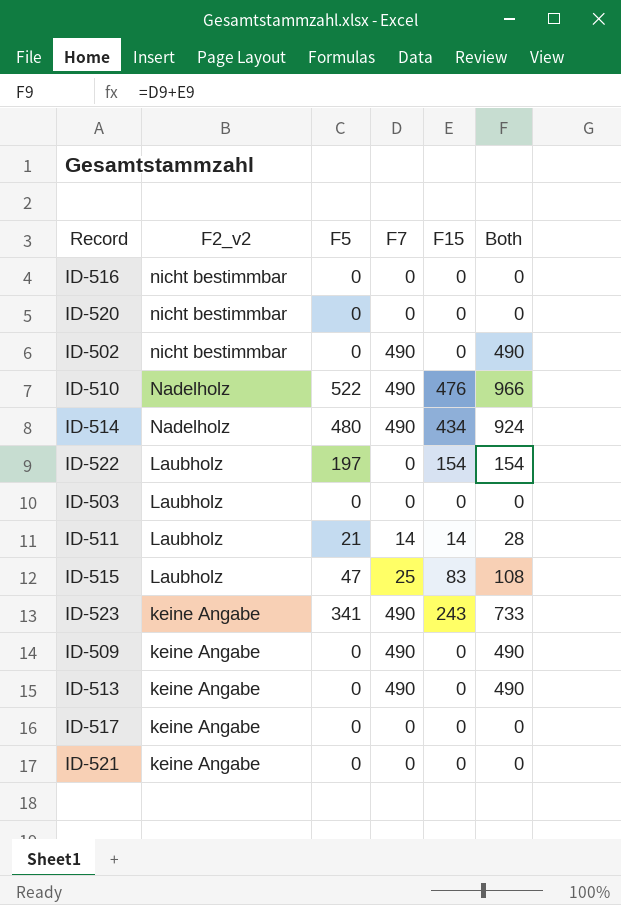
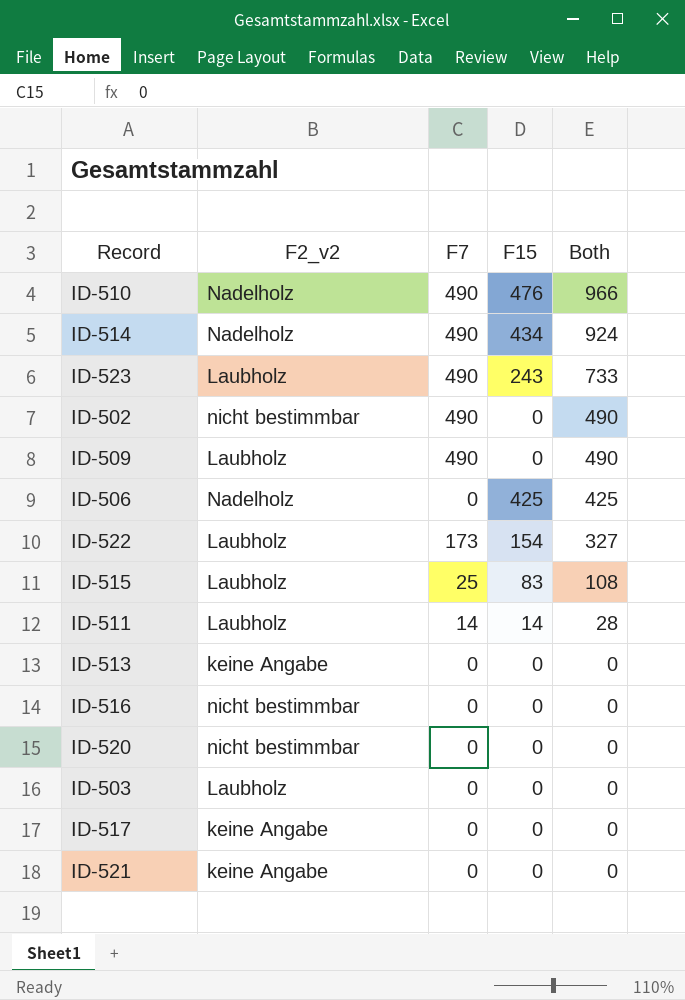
row order: F2_v2 descending -> Both descending
column F5 | position: 3 -> none
ID-523 | F2_v2: keine Angabe -> Laubholz
ID-509 | F2_v2: keine Angabe -> Laubholz
row ID-506: none -> Nadelholz | 0 | 425 | 425
ID-522 | F7: 0 -> 173
ID-522 | Both: 154 -> 327
ID-513 | F7: 490 -> 0
ID-513 | Both: 490 -> 0

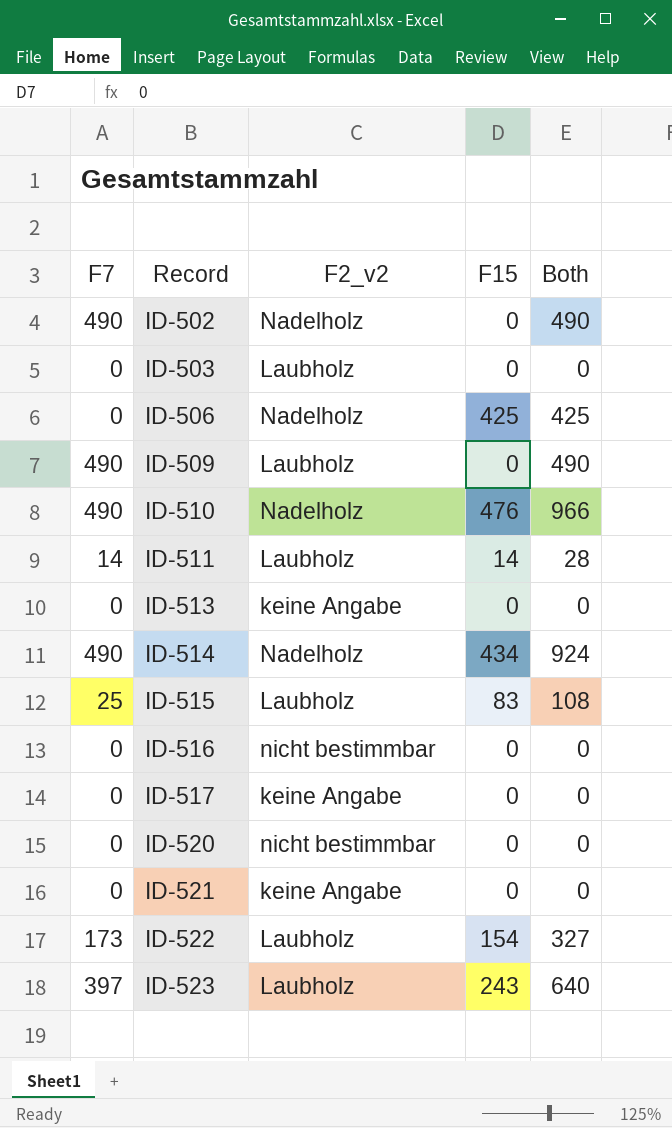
row order: Both descending -> Record ascending
column F7 | position: 3 -> 1
ID-502 | F2_v2: nicht bestimmbar -> Nadelholz
ID-523 | F7: 490 -> 397
ID-523 | Both: 733 -> 640

